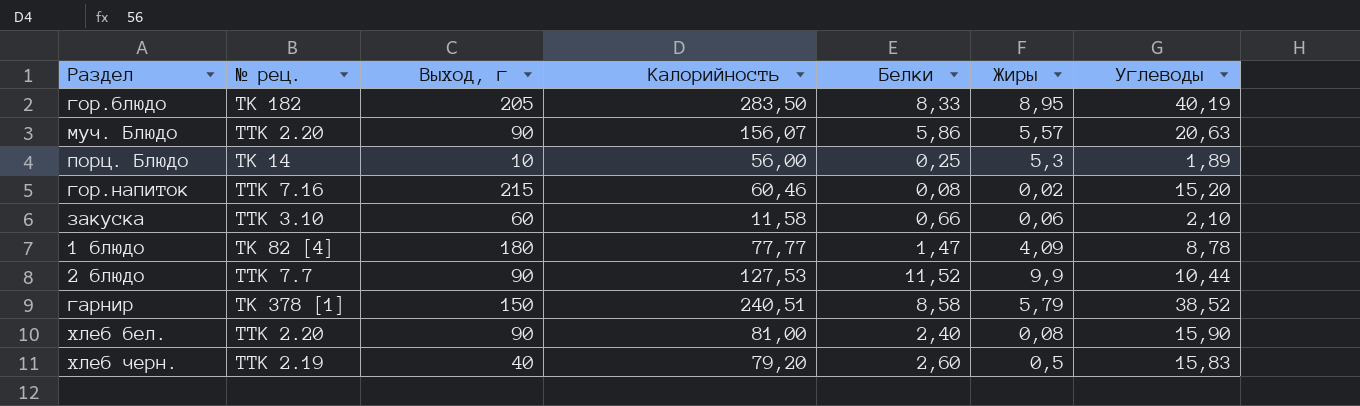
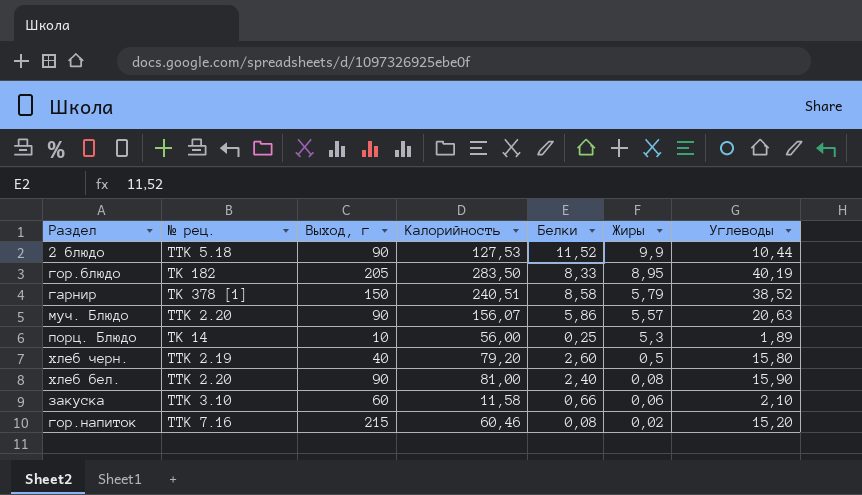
row order: none -> Жиры descending
row 1 блюдо: ТК 82 [4] | 180 | 77,77 | 1,47 | 4,09 | 8,78 -> none
2 блюдо | № рец.: ТТК 7.7 -> ТТК 5.18
хлеб черн. | Углеводы: 15,83 -> 15,80

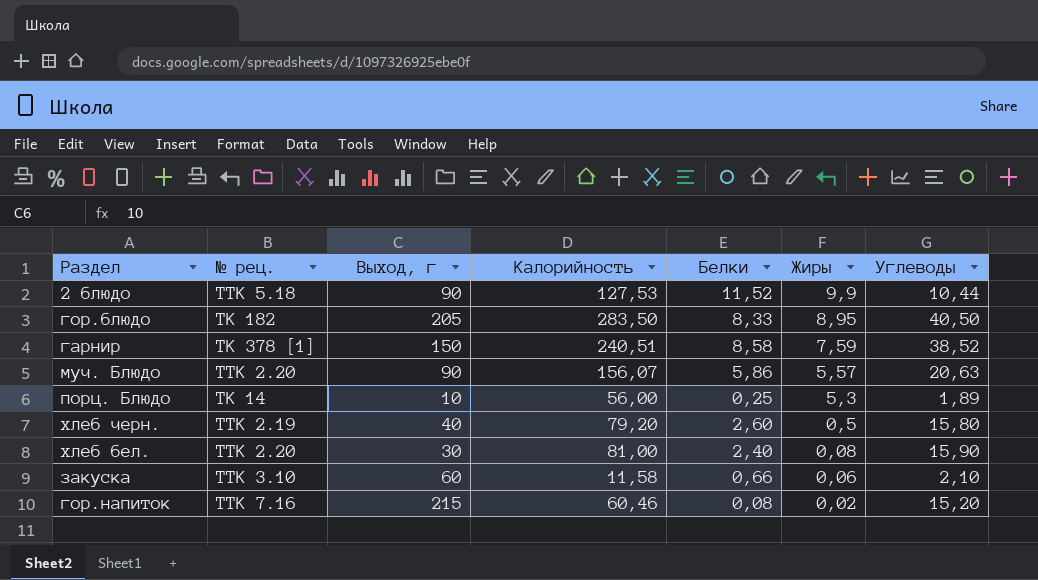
гор.блюдо | Углеводы: 40,19 -> 40,50
гарнир | Жиры: 5,79 -> 7,59
хлеб бел. | Выход, г: 90 -> 30

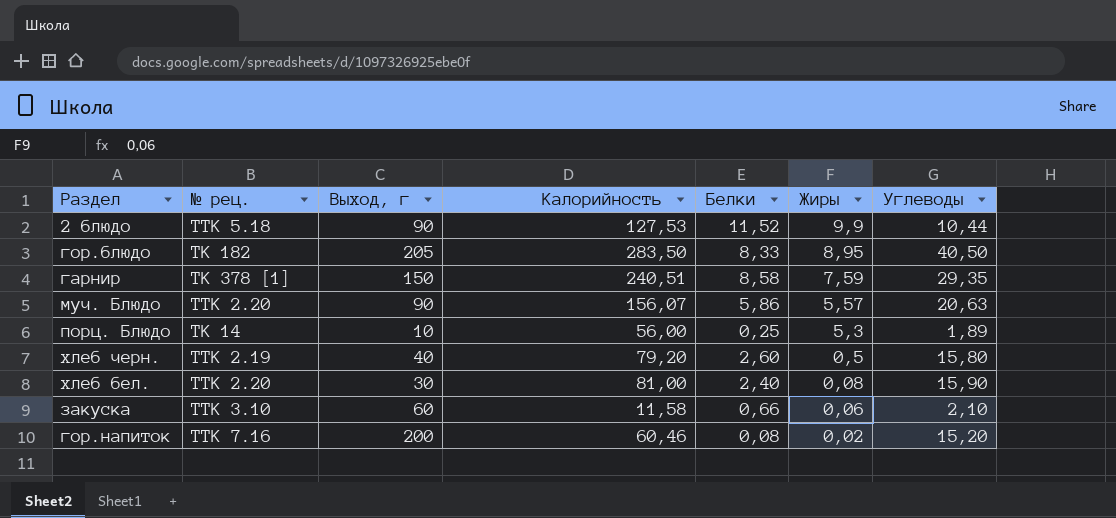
гарнир | Углеводы: 38,52 -> 29,35
гор.напиток | Выход, г: 215 -> 200

